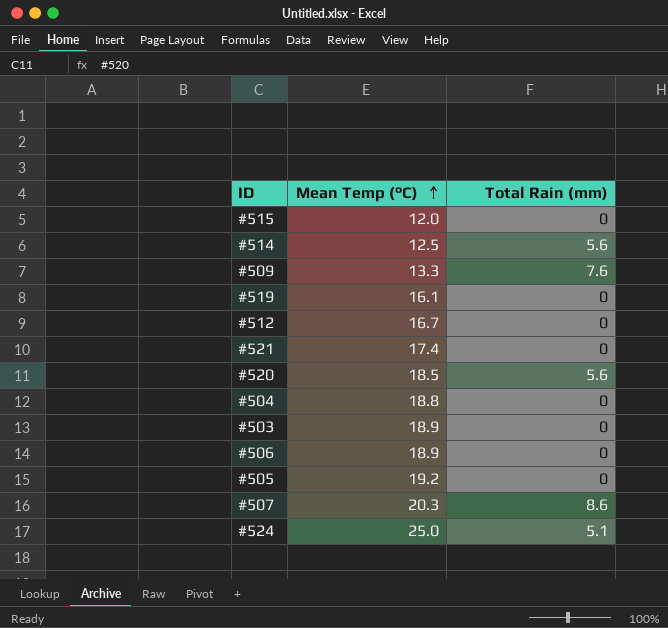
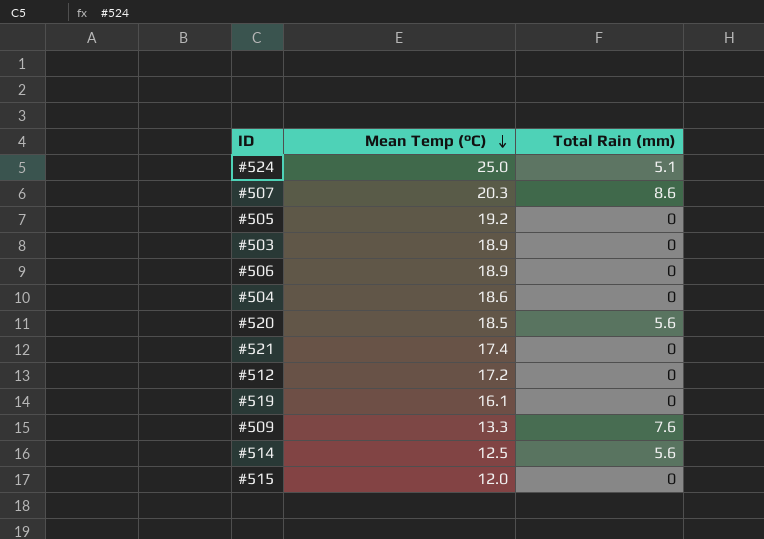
row order: Mean Temp (°C) ascending -> Mean Temp (°C) descending
#504 | Mean Temp (°C): 18.8 -> 18.6
#512 | Mean Temp (°C): 16.7 -> 17.2

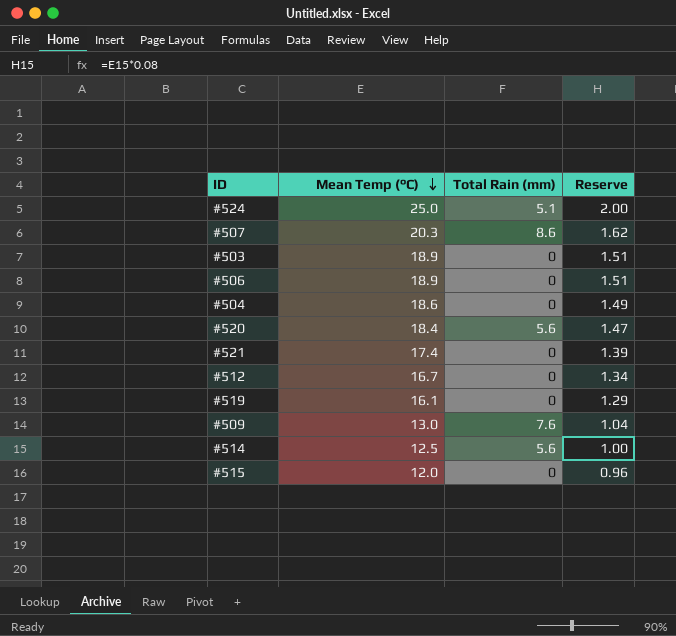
column Reserve | formula: none -> [Mean Temp (°C)] * 0.08
row #505: 19.2 | 0 -> none
#520 | Mean Temp (°C): 18.5 -> 18.4
#512 | Mean Temp (°C): 17.2 -> 16.7
#509 | Mean Temp (°C): 13.3 -> 13.0

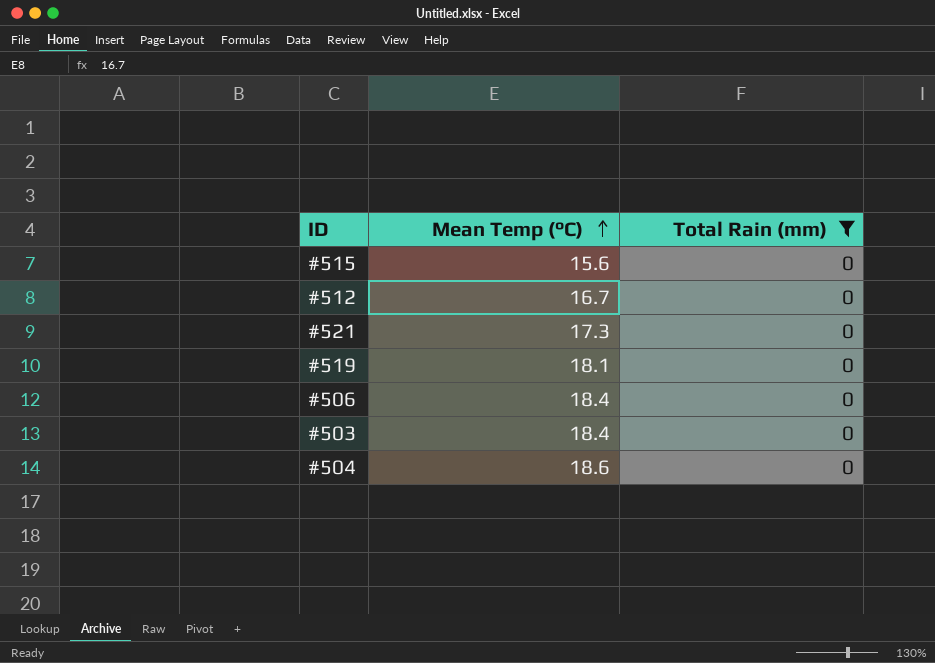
filter: none -> Total Rain (mm) = 0
row order: Mean Temp (°C) descending -> Mean Temp (°C) ascending
column Reserve | formula: [Mean Temp (°C)] * 0.08 -> none
#515 | Mean Temp (°C): 12.0 -> 15.6
#521 | Mean Temp (°C): 17.4 -> 17.3
#519 | Mean Temp (°C): 16.1 -> 18.1
#506 | Mean Temp (°C): 18.9 -> 18.4
#503 | Mean Temp (°C): 18.9 -> 18.4

